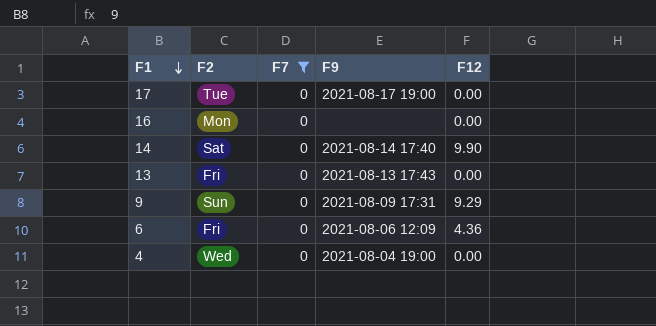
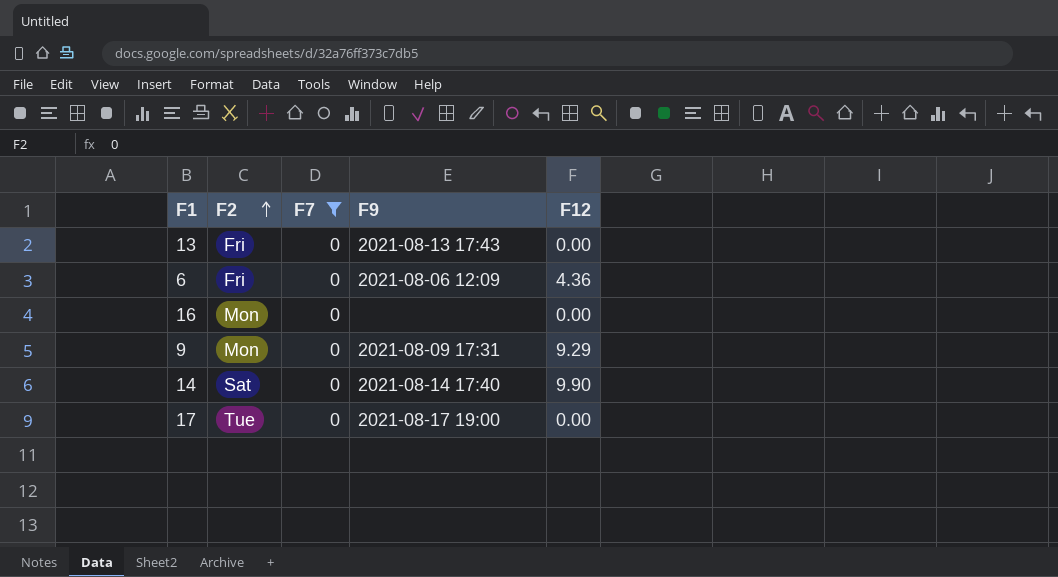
row order: F1 descending -> F2 ascending
row 4: Wed | 0 | 2021-08-04 19:00 | 0.00 -> none
9 | F2: Sun -> Mon

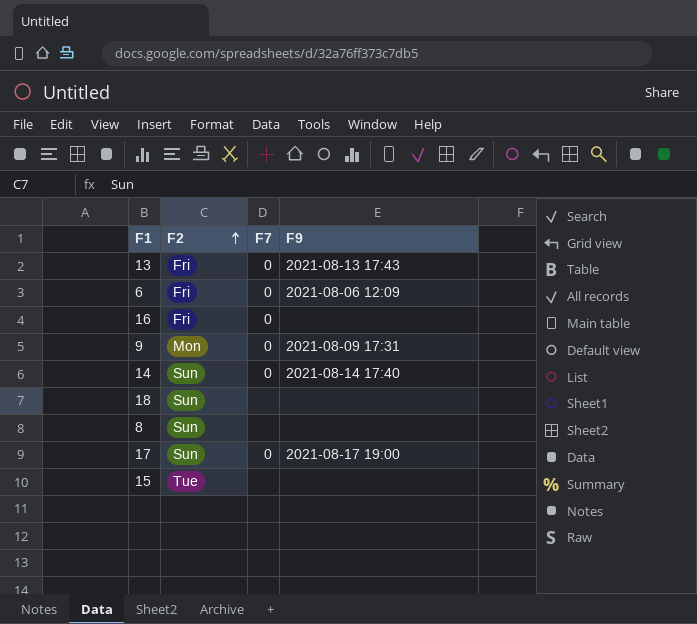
filter: F7 = 0 -> none
column F12 | position: 5 -> none
16 | F2: Mon -> Fri
14 | F2: Sat -> Sun
17 | F2: Tue -> Sun

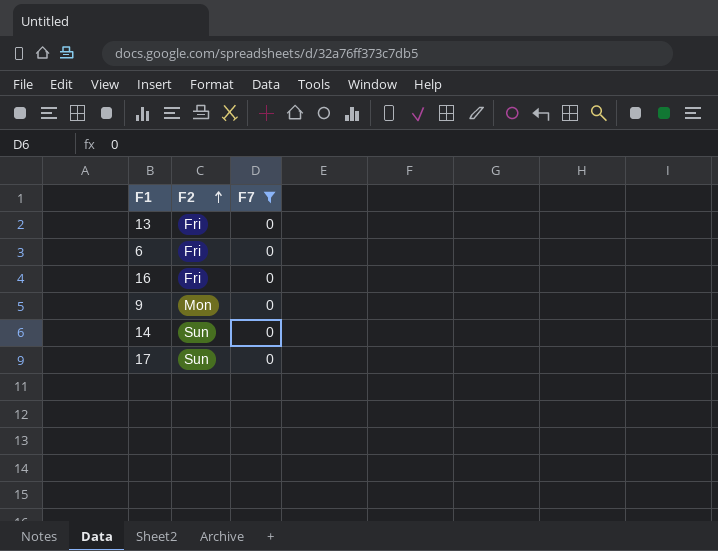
filter: none -> F7 = 0
column F9 | position: 4 -> none

